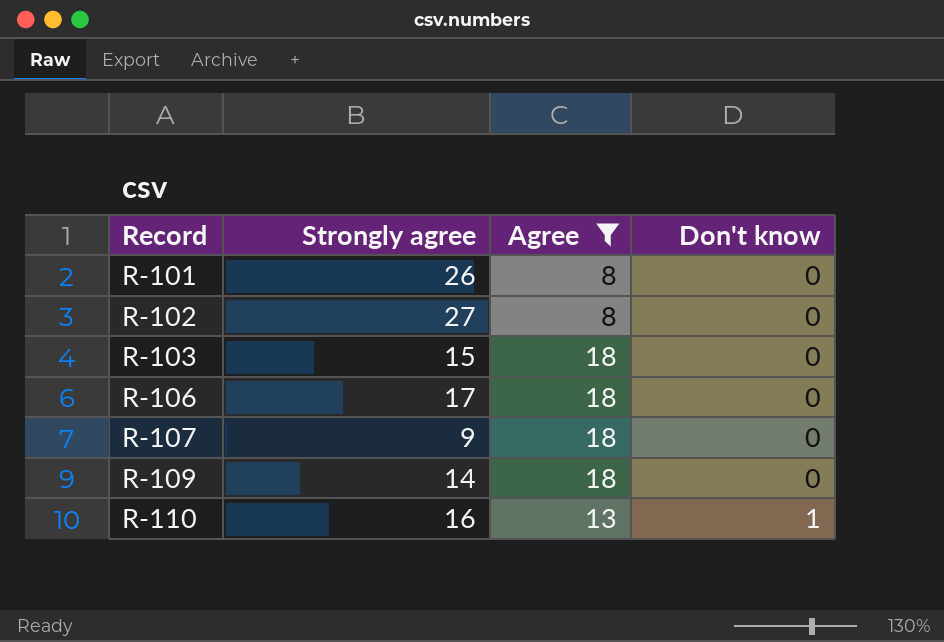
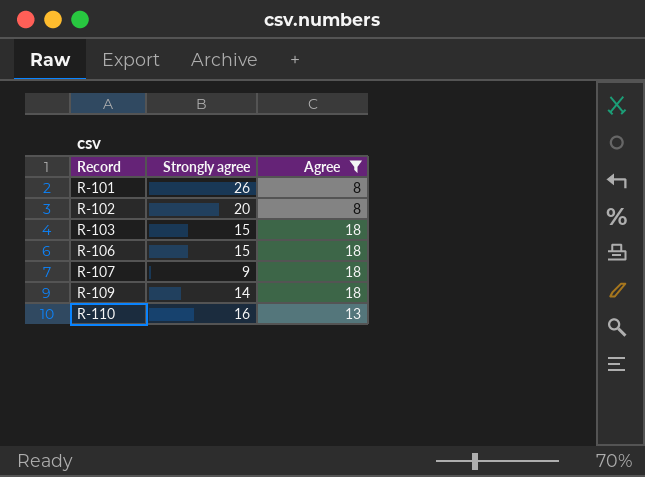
column Don't know | position: 4 -> none
R-102 | Strongly agree: 27 -> 20
R-106 | Strongly agree: 17 -> 15

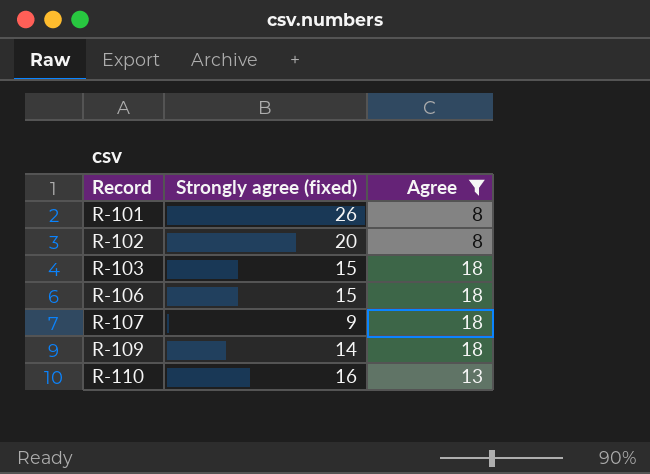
column name: Strongly agree -> Strongly agree (fixed)

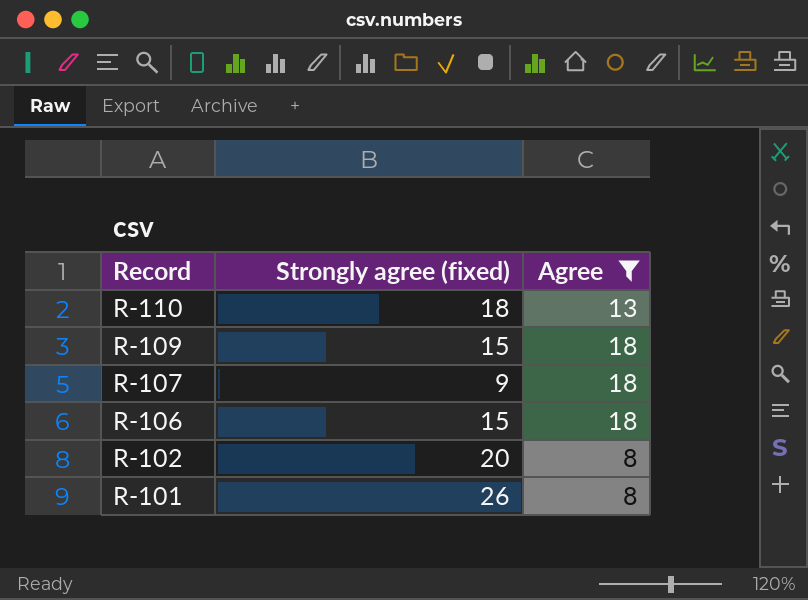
row order: Record ascending -> Record descending
row R-103: 15 | 18 -> none
R-110 | Strongly agree (fixed): 16 -> 18
R-109 | Strongly agree (fixed): 14 -> 15

